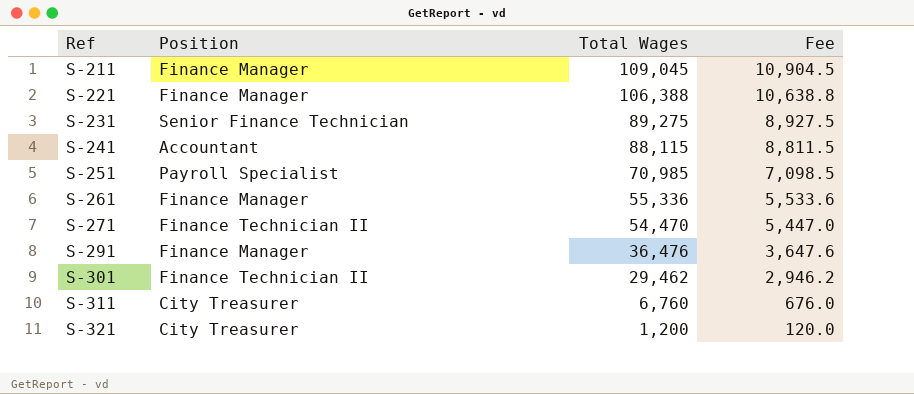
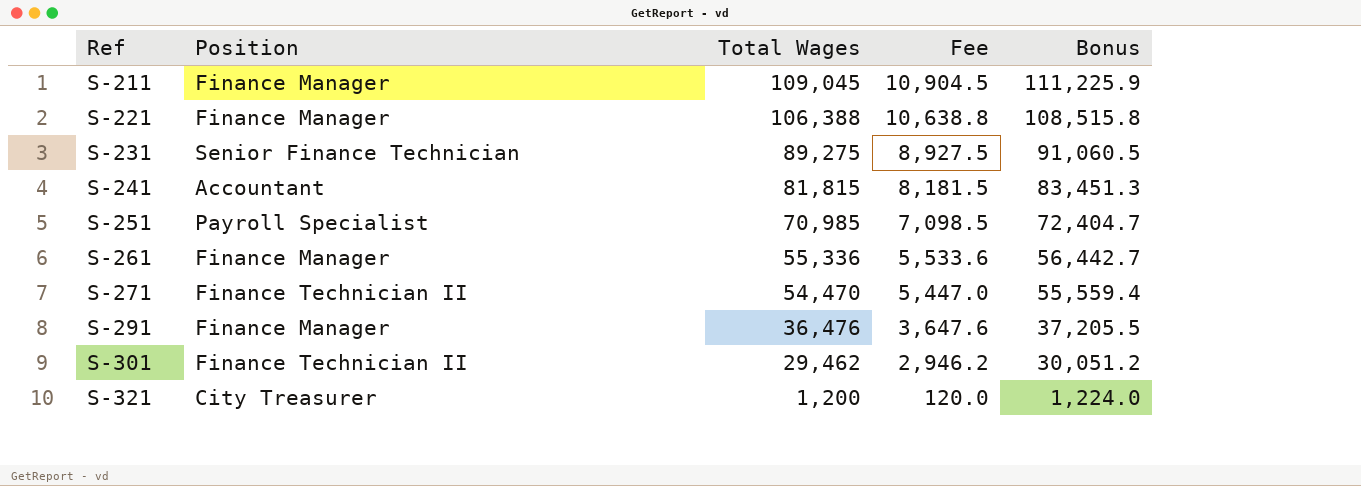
column Bonus | formula: none -> [Total Wages] * 1.02
row S-311: City Treasurer | 6,760 | 676.0 -> none
S-241 | Total Wages: 88,115 -> 81,815
S-241 | Fee: 8,811.5 -> 8,181.5

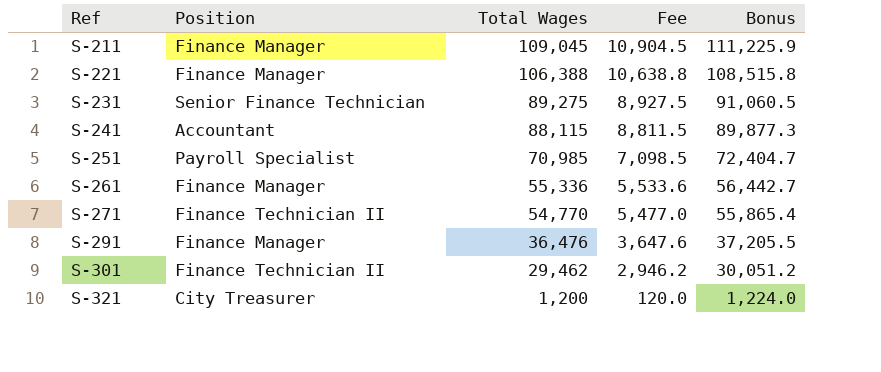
S-241 | Total Wages: 81,815 -> 88,115
S-241 | Fee: 8,181.5 -> 8,811.5
S-241 | Bonus: 83,451.3 -> 89,877.3
S-271 | Total Wages: 54,470 -> 54,770
S-271 | Fee: 5,447.0 -> 5,477.0
S-271 | Bonus: 55,559.4 -> 55,865.4

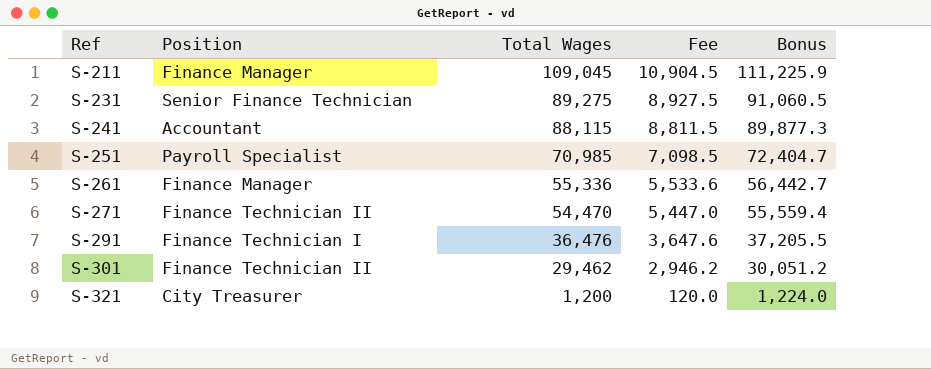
row S-221: Finance Manager | 106,388 | 10,638.8 | 108,515.8 -> none
S-271 | Total Wages: 54,770 -> 54,470
S-271 | Fee: 5,477.0 -> 5,447.0
S-271 | Bonus: 55,865.4 -> 55,559.4
S-291 | Position: Finance Manager -> Finance Technician I

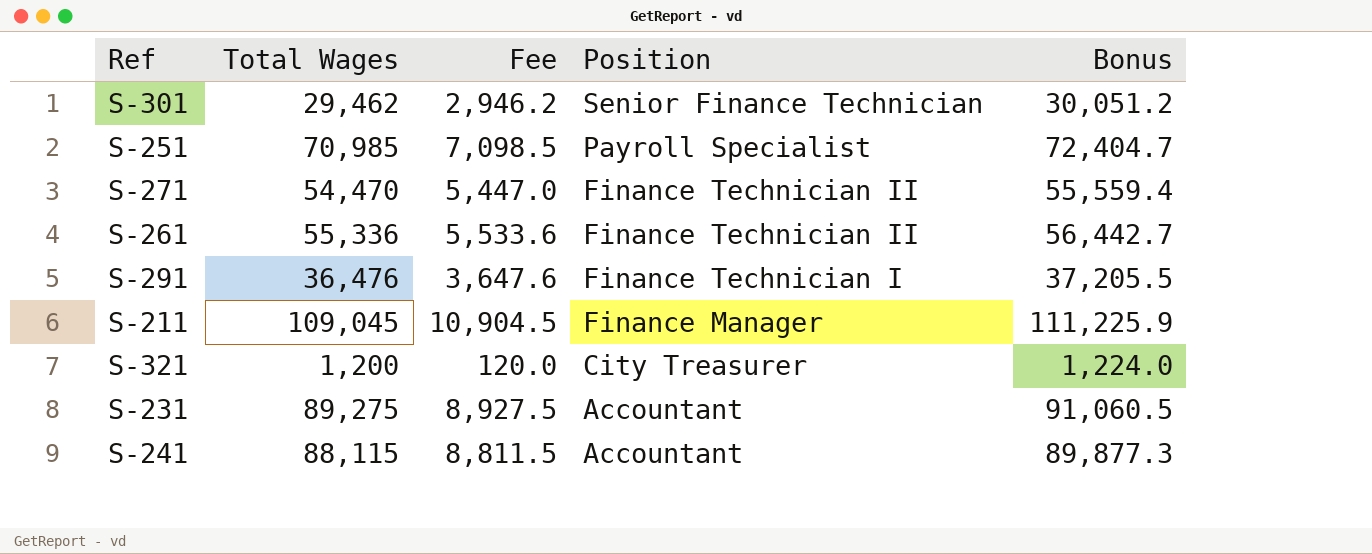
row order: Ref ascending -> Position descending
column Position | position: 2 -> 4
S-301 | Position: Finance Technician II -> Senior Finance Technician
S-261 | Position: Finance Manager -> Finance Technician II
S-231 | Position: Senior Finance Technician -> Accountant

